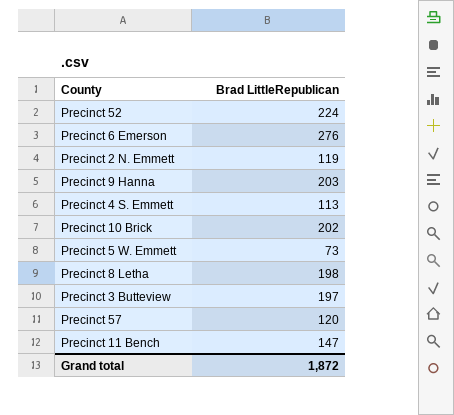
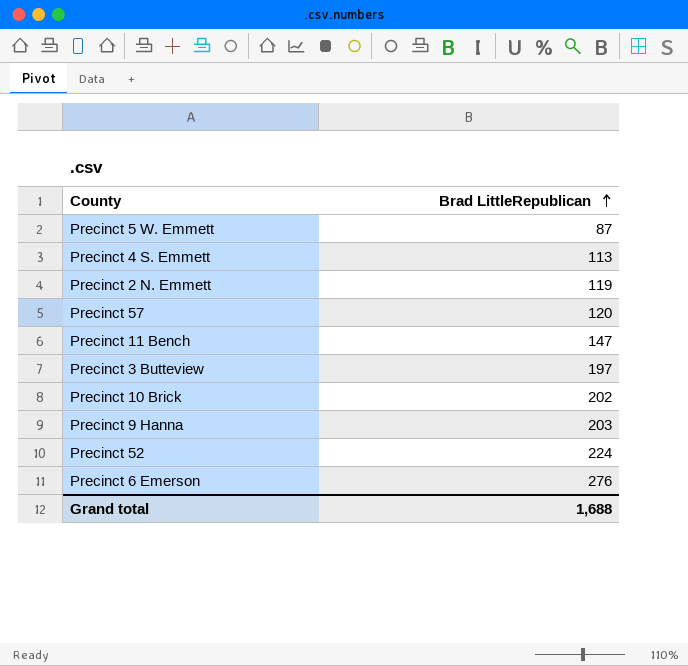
row order: none -> Brad LittleRepublican ascending
row Precinct 8 Letha: 198 -> none
Precinct 5 W. Emmett | Brad LittleRepublican: 73 -> 87
Grand total | Brad LittleRepublican: 1,872 -> 1,688

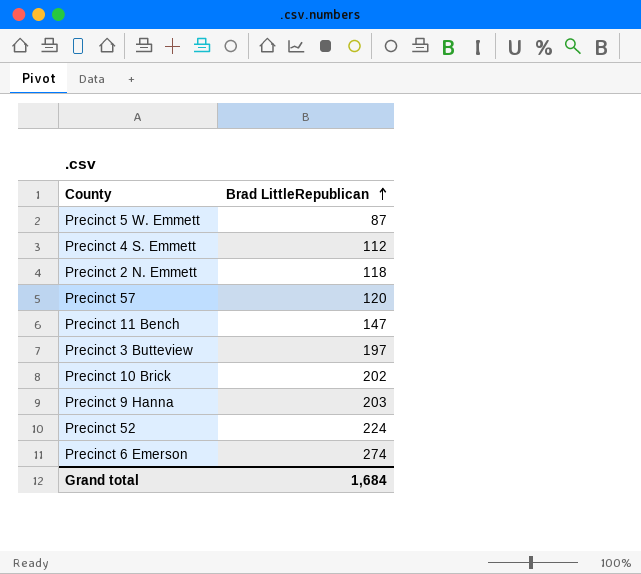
Precinct 4 S. Emmett | Brad LittleRepublican: 113 -> 112
Precinct 2 N. Emmett | Brad LittleRepublican: 119 -> 118
Precinct 6 Emerson | Brad LittleRepublican: 276 -> 274
Grand total | Brad LittleRepublican: 1,688 -> 1,684

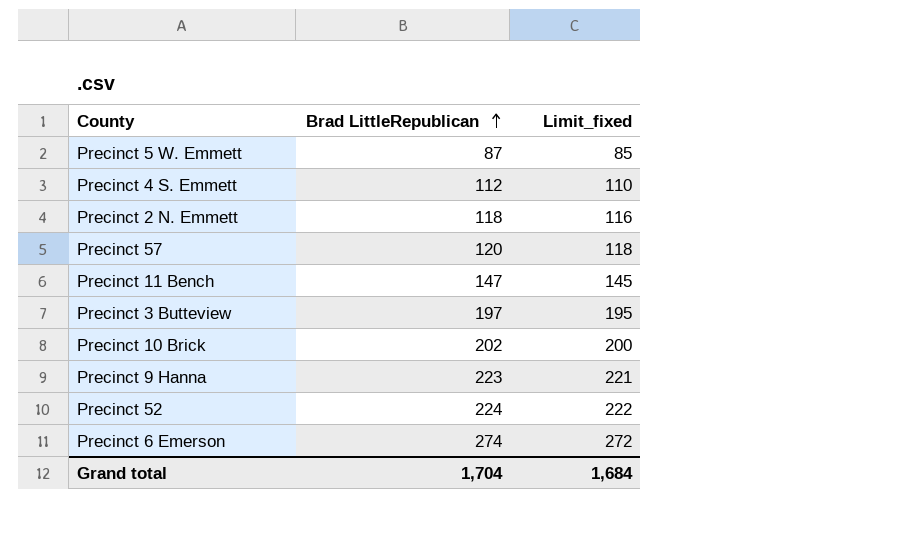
column Limit_fixed | formula: none -> [Brad LittleRepublican] - 2
Precinct 9 Hanna | Brad LittleRepublican: 203 -> 223
Grand total | Brad LittleRepublican: 1,684 -> 1,704

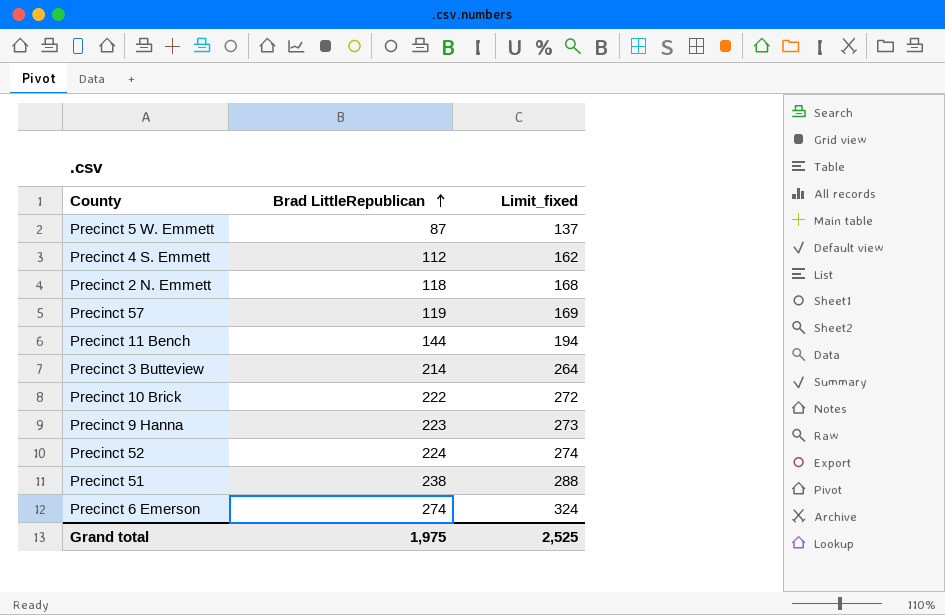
column Limit_fixed | formula: [Brad LittleRepublican] - 2 -> [Brad LittleRepublican] + 50
Precinct 57 | Brad LittleRepublican: 120 -> 119
Precinct 11 Bench | Brad LittleRepublican: 147 -> 144
Precinct 3 Butteview | Brad LittleRepublican: 197 -> 214
Precinct 10 Brick | Brad LittleRepublican: 202 -> 222
row Precinct 51: none -> 238 | 288
Grand total | Brad LittleRepublican: 1,704 -> 1,975
Grand total | Limit_fixed: 1,684 -> 2,525

